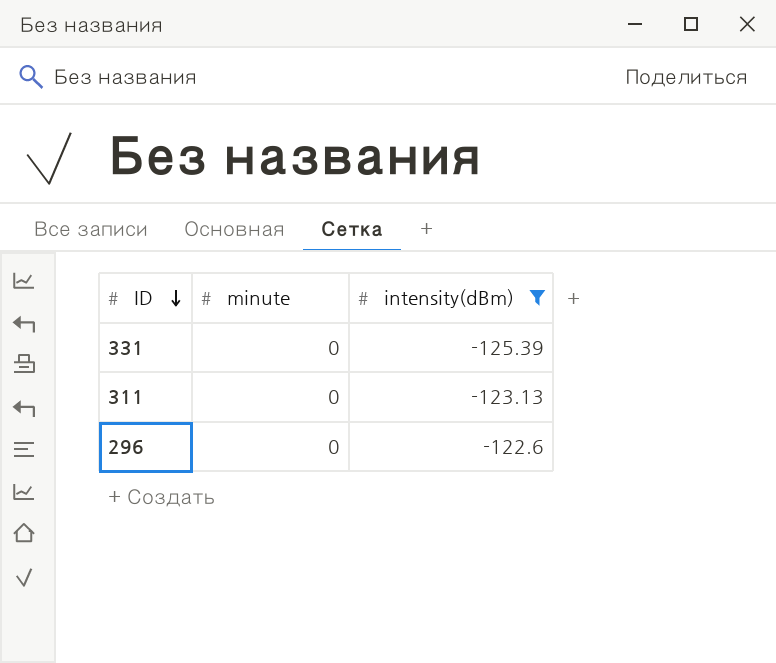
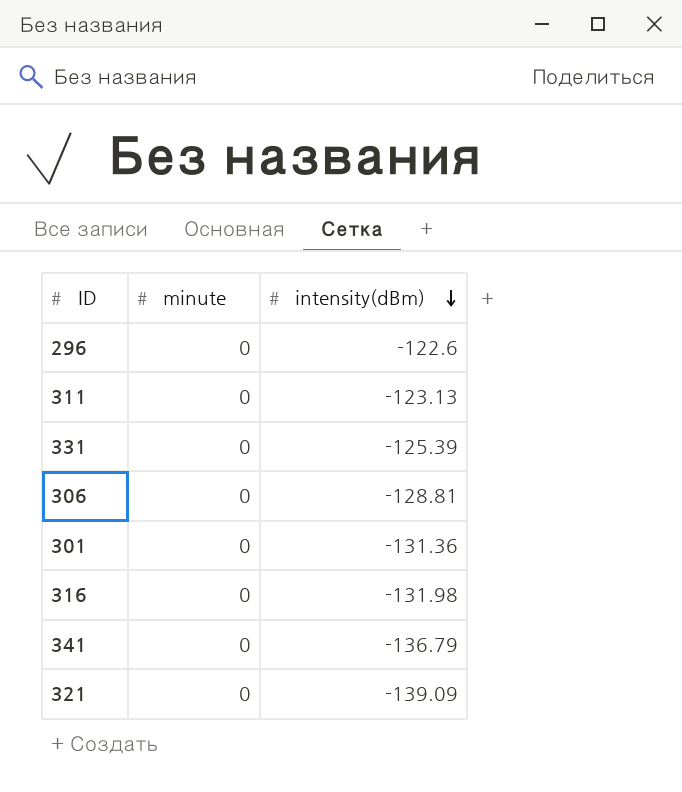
filter: intensity(dBm) >= -125.39 -> none
row order: ID descending -> intensity(dBm) descending

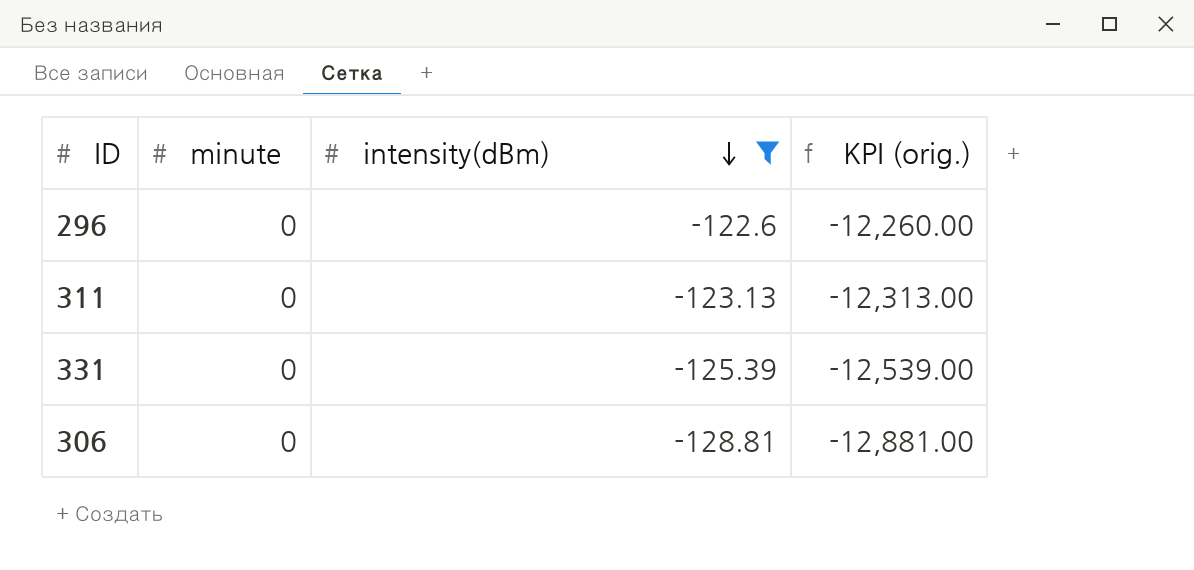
filter: none -> intensity(dBm) >= -128.81
column KPI (orig.) | formula: none -> [intensity(dBm)] * 100

